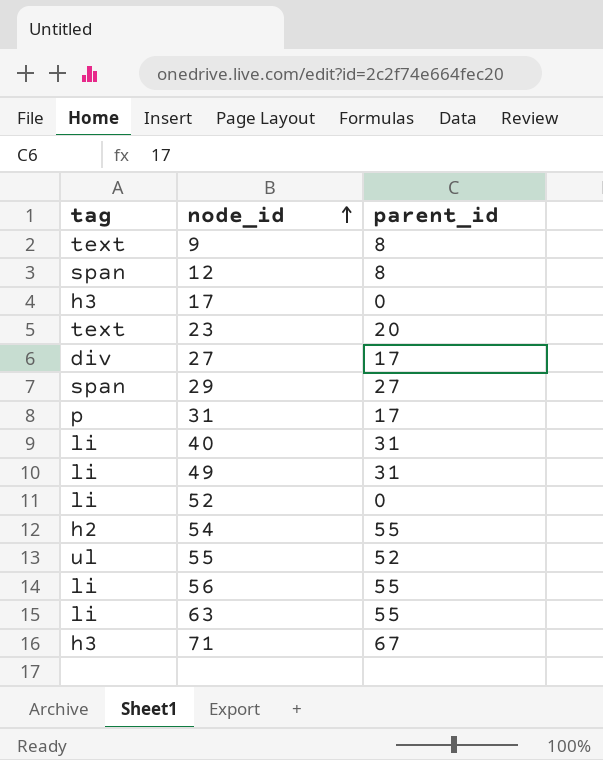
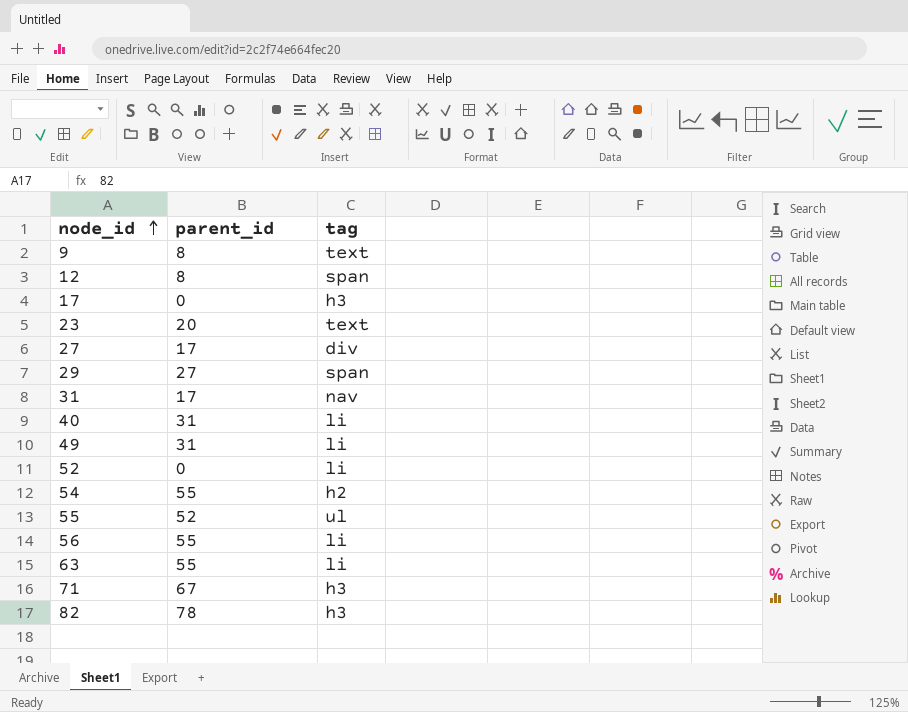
column tag | position: 1 -> 3
31 | tag: p -> nav
row 82: none -> 78 | h3

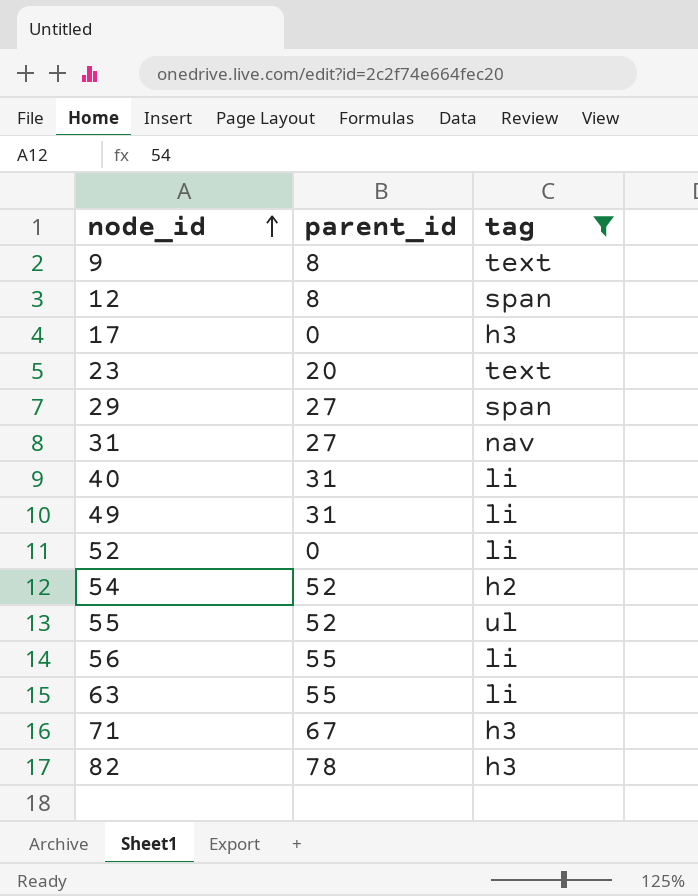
filter: none -> tag != div
31 | parent_id: 17 -> 27
54 | parent_id: 55 -> 52

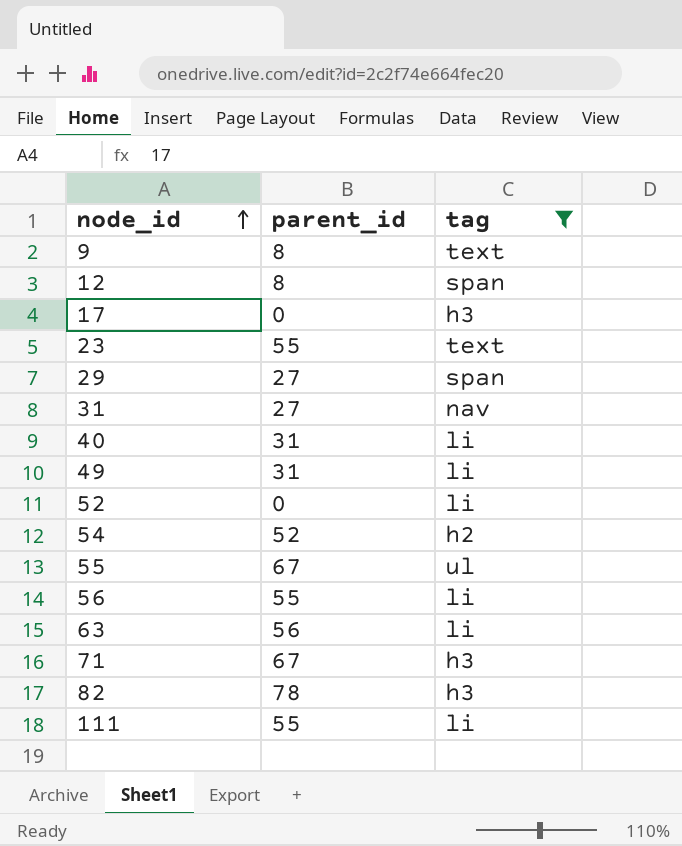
23 | parent_id: 20 -> 55
55 | parent_id: 52 -> 67
63 | parent_id: 55 -> 56
row 111: none -> 55 | li

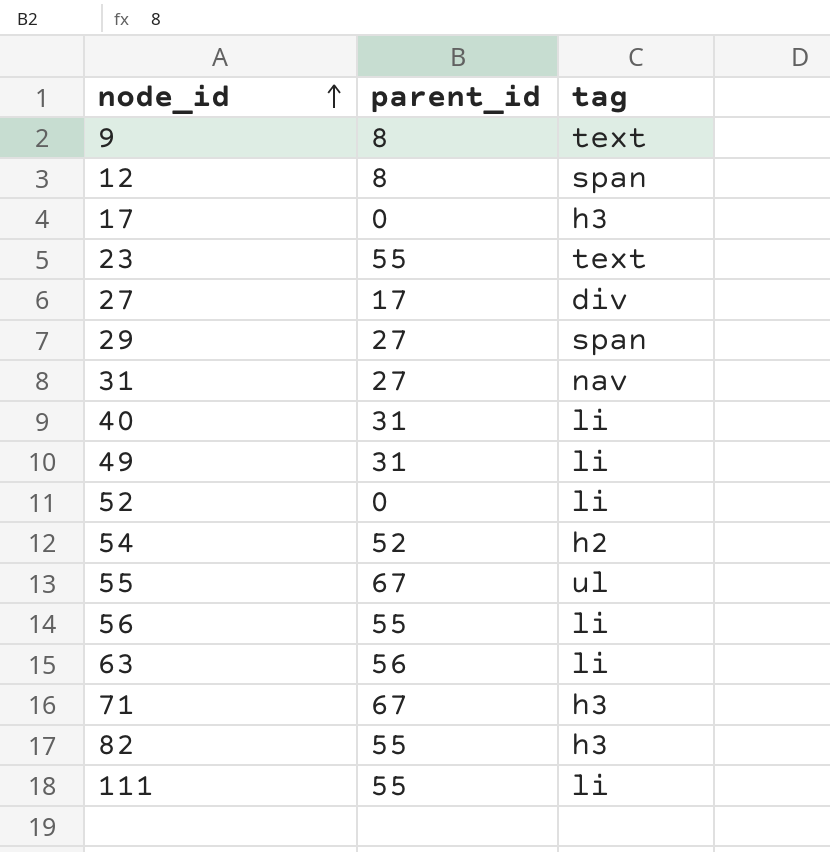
filter: tag != div -> none
82 | parent_id: 78 -> 55

